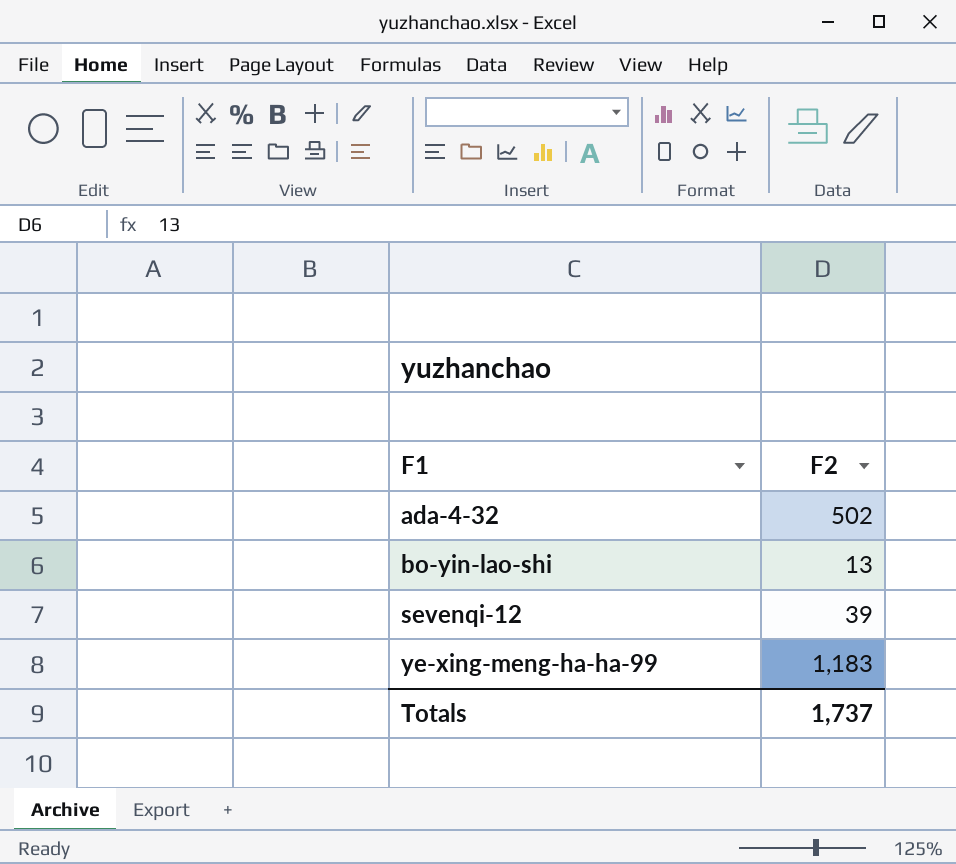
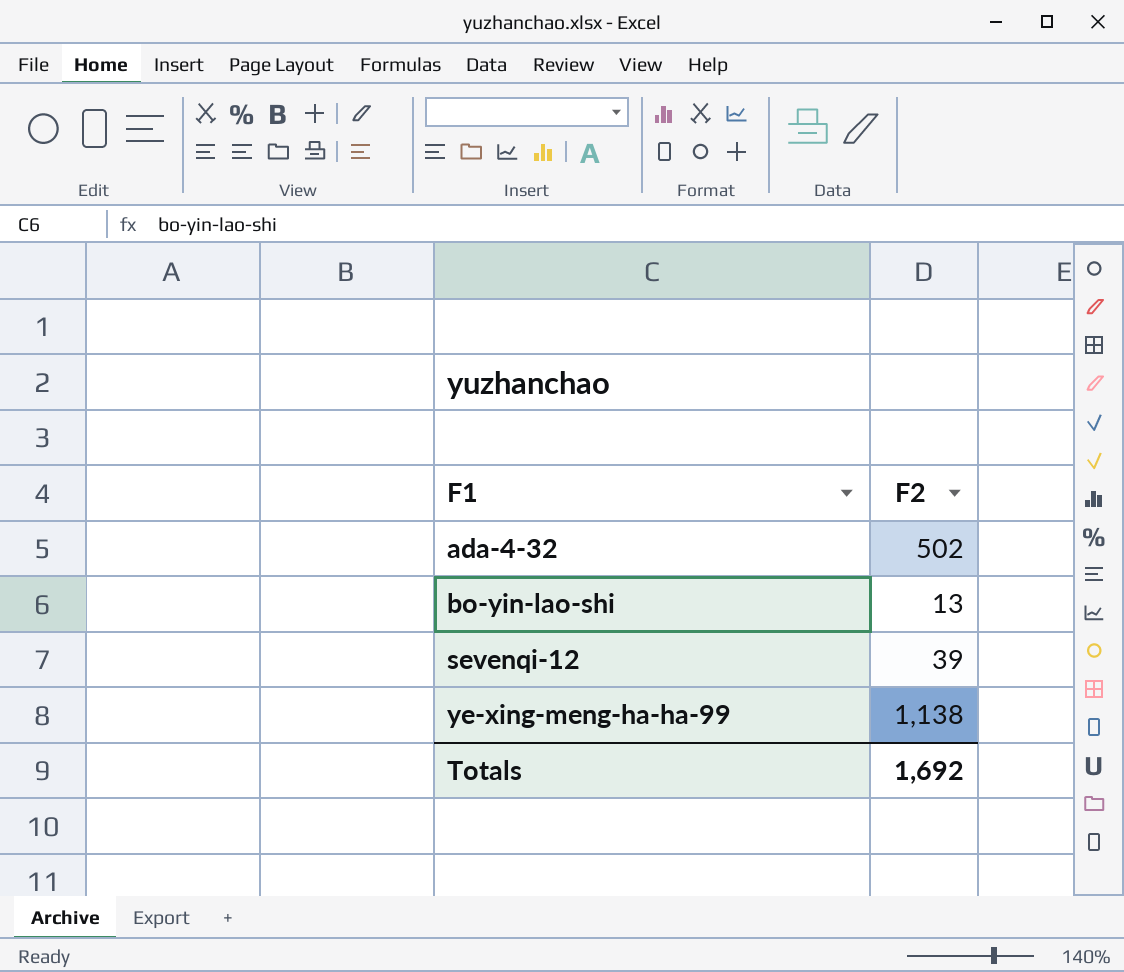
ye-xing-meng-ha-ha-99 | F2: 1,183 -> 1,138
Totals | F2: 1,737 -> 1,692

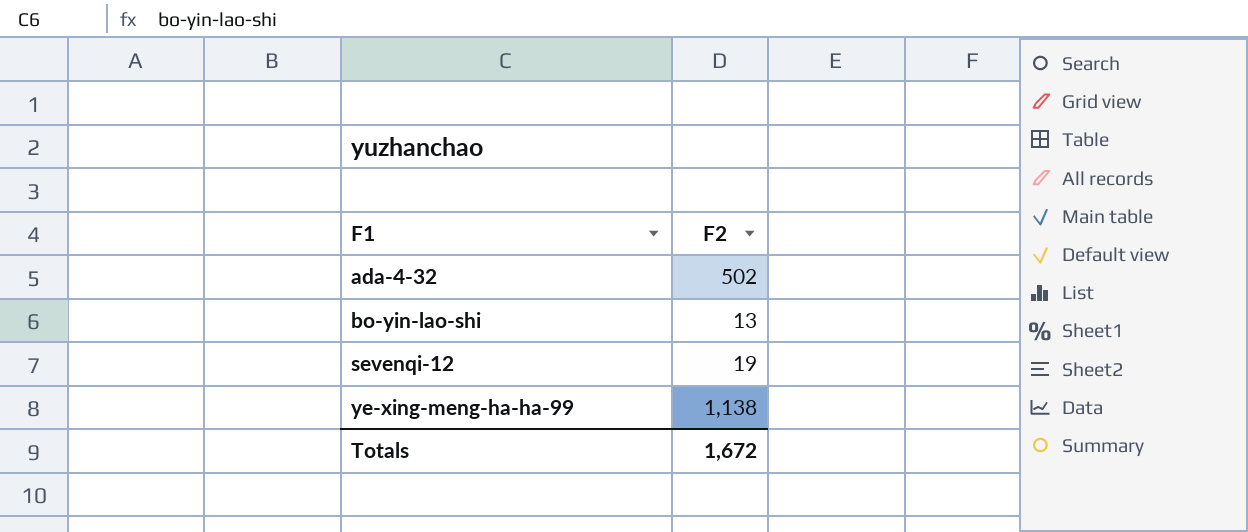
sevenqi-12 | F2: 39 -> 19
Totals | F2: 1,692 -> 1,672

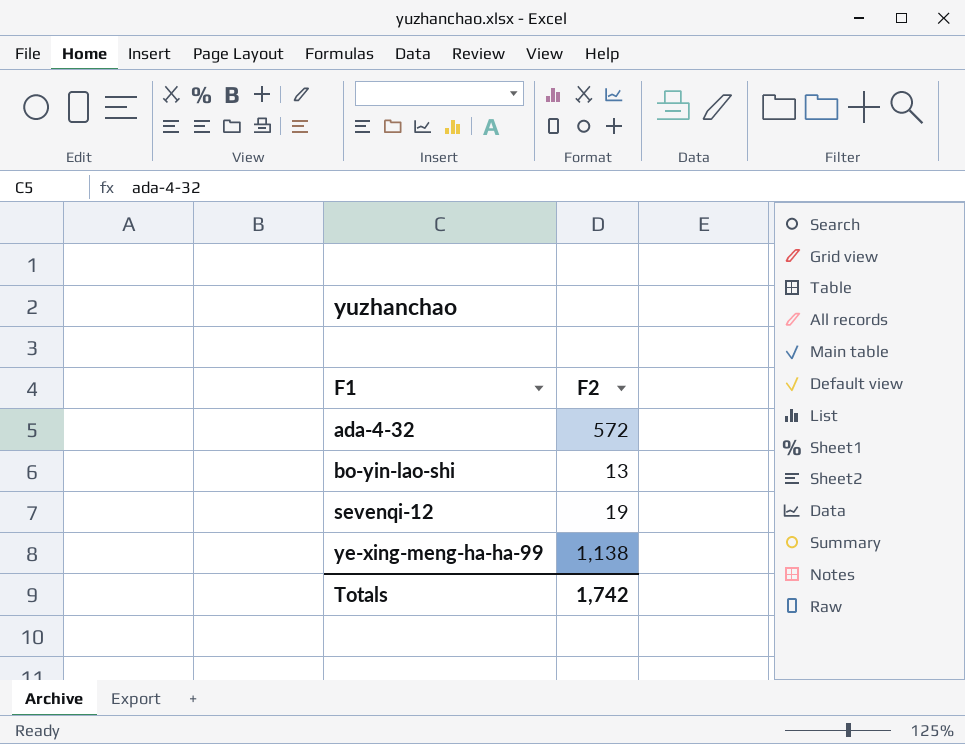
ada-4-32 | F2: 502 -> 572
Totals | F2: 1,672 -> 1,742

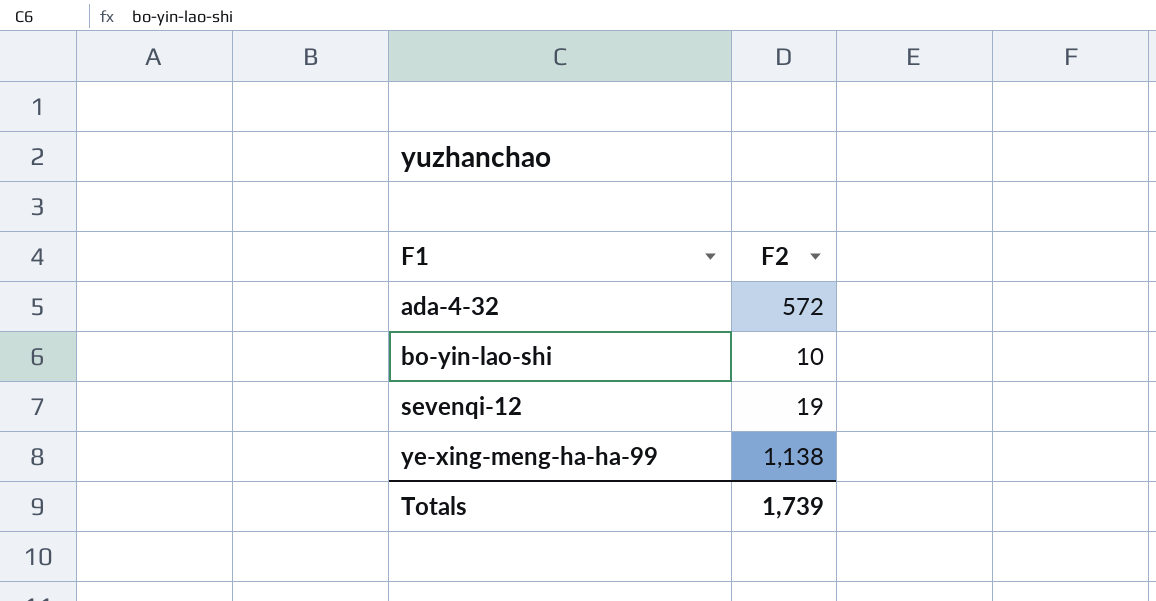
bo-yin-lao-shi | F2: 13 -> 10
Totals | F2: 1,742 -> 1,739

